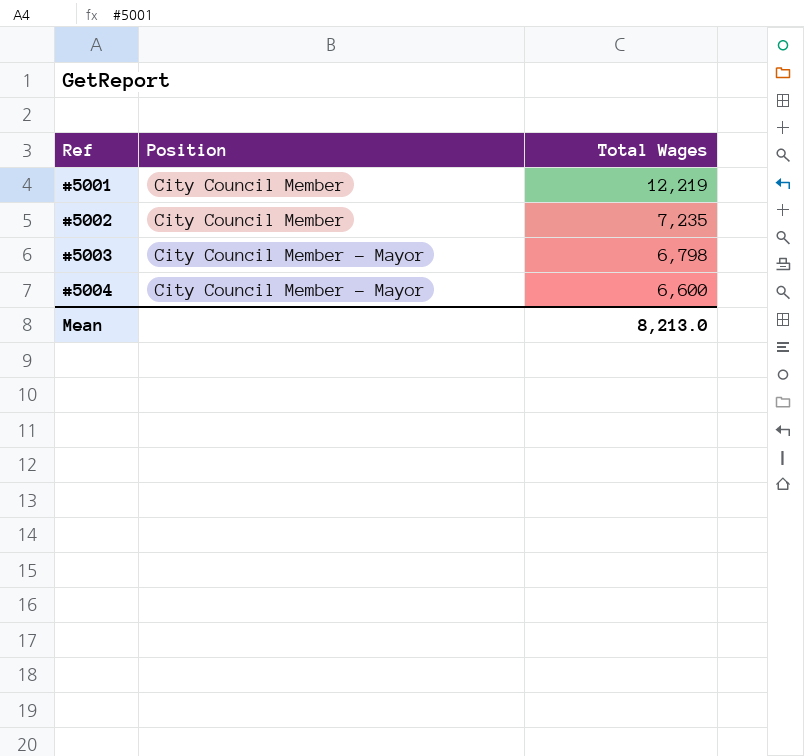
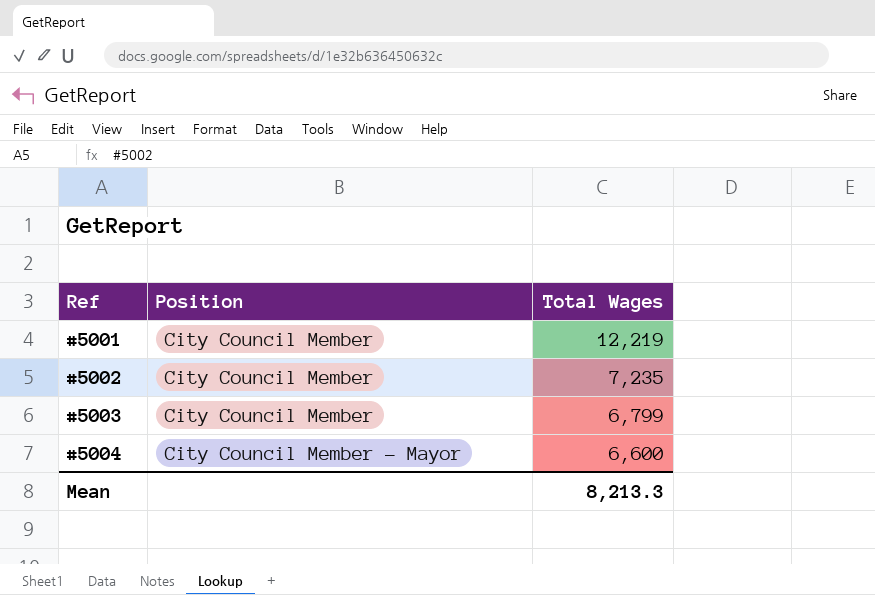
#5003 | Position: City Council Member - Mayor -> City Council Member
#5003 | Total Wages: 6,798 -> 6,799
Mean | Total Wages: 8,213.0 -> 8,213.3

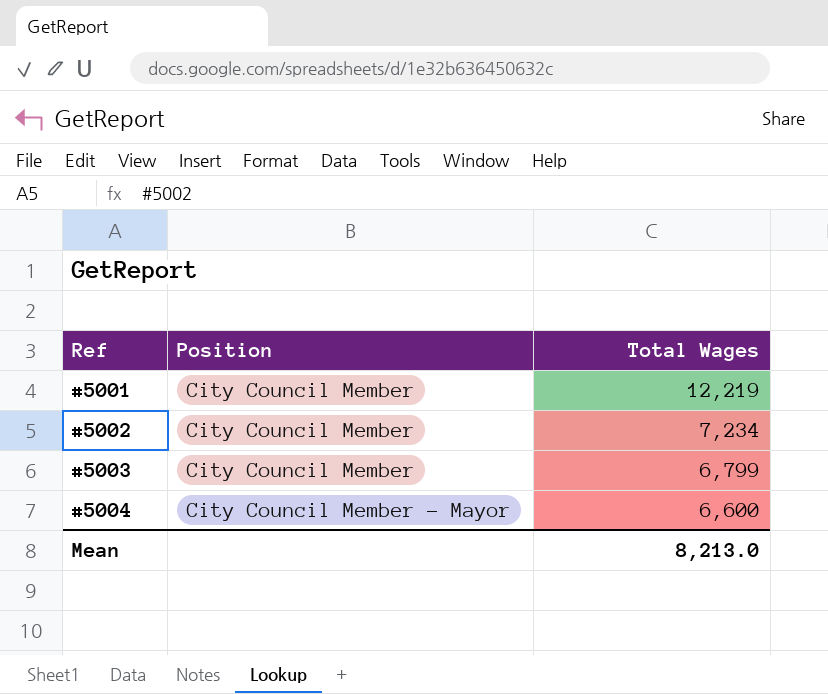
#5002 | Total Wages: 7,235 -> 7,234
Mean | Total Wages: 8,213.3 -> 8,213.0

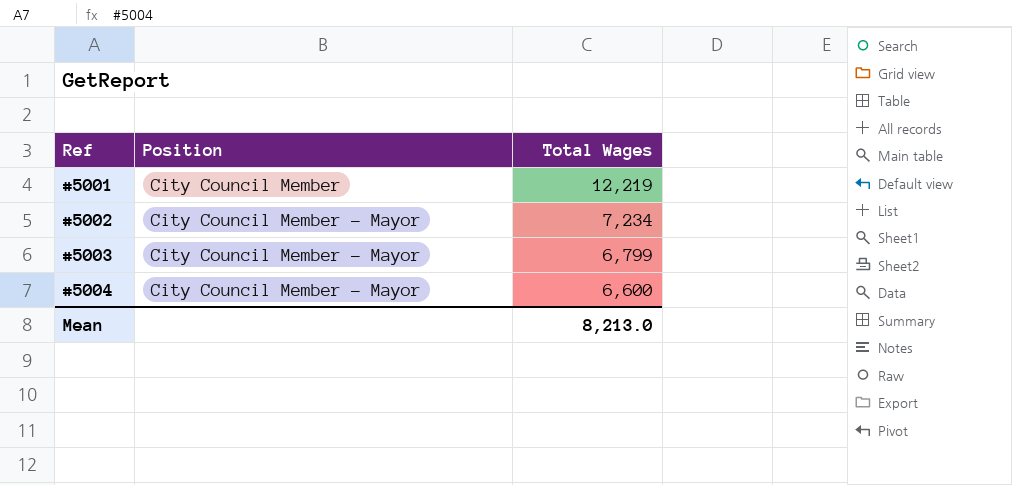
#5002 | Position: City Council Member -> City Council Member - Mayor
#5003 | Position: City Council Member -> City Council Member - Mayor

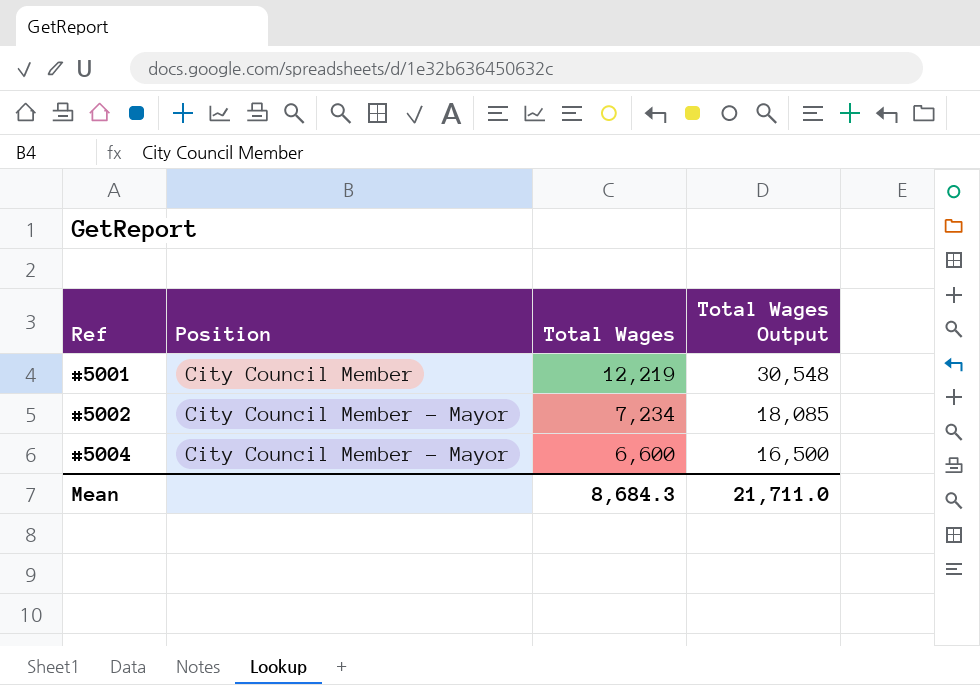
column Total Wages Output | formula: none -> [Total Wages] * 2.5
row #5003: City Council Member - Mayor | 6,799 -> none
Mean | Total Wages: 8,213.0 -> 8,684.3

